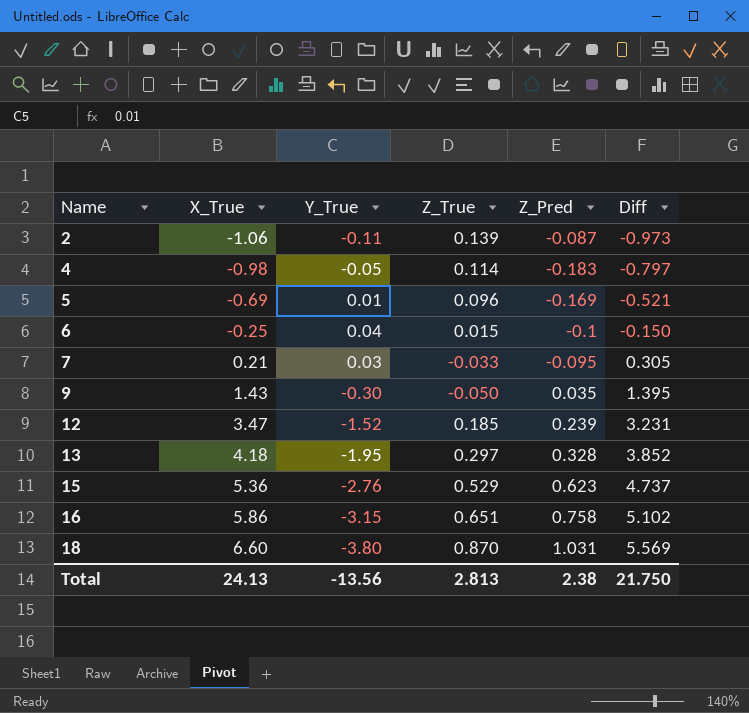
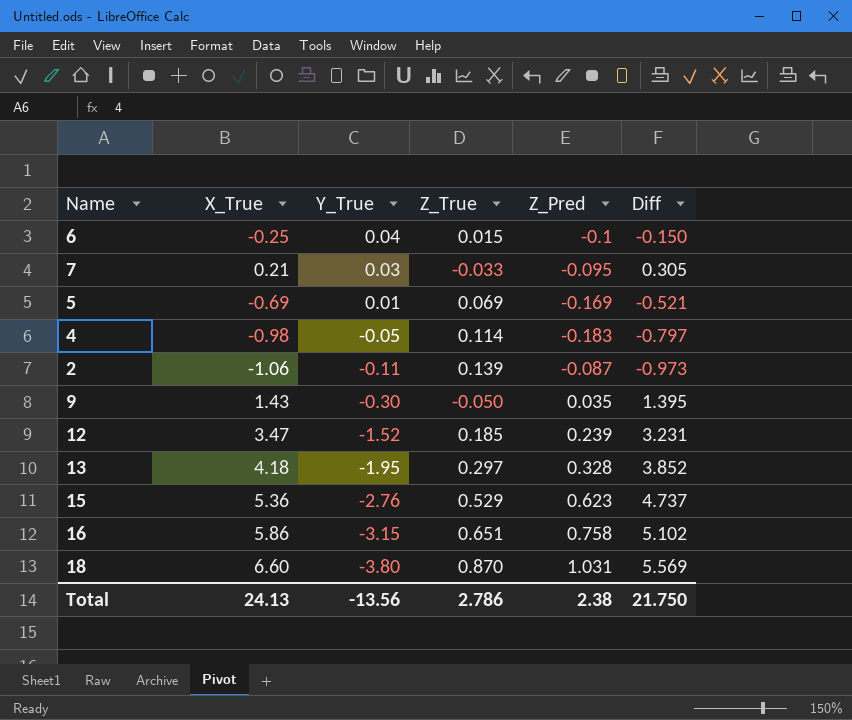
row order: Name ascending -> Y_True descending
5 | Z_True: 0.096 -> 0.069
Total | Z_True: 2.813 -> 2.786

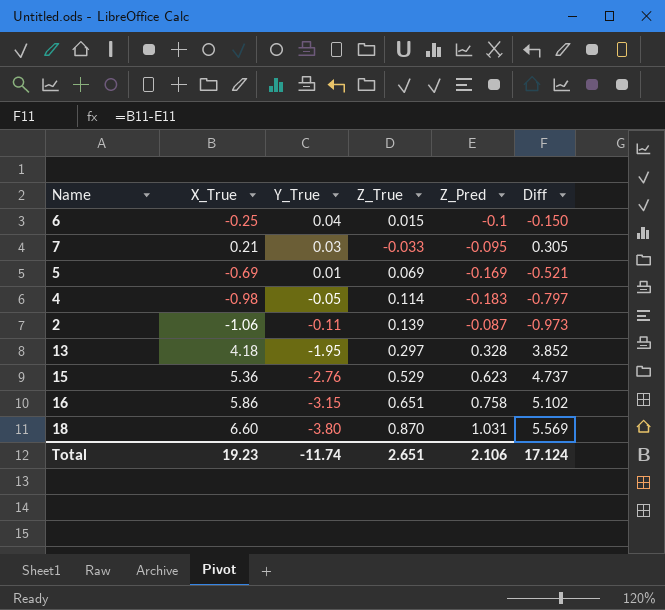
row 9: 1.43 | -0.30 | -0.050 | 0.035 | 1.395 -> none
row 12: 3.47 | -1.52 | 0.185 | 0.239 | 3.231 -> none
Total | X_True: 24.13 -> 19.23
Total | Y_True: -13.56 -> -11.74
Total | Z_True: 2.786 -> 2.651
Total | Z_Pred: 2.38 -> 2.106
Total | Diff: 21.750 -> 17.124

